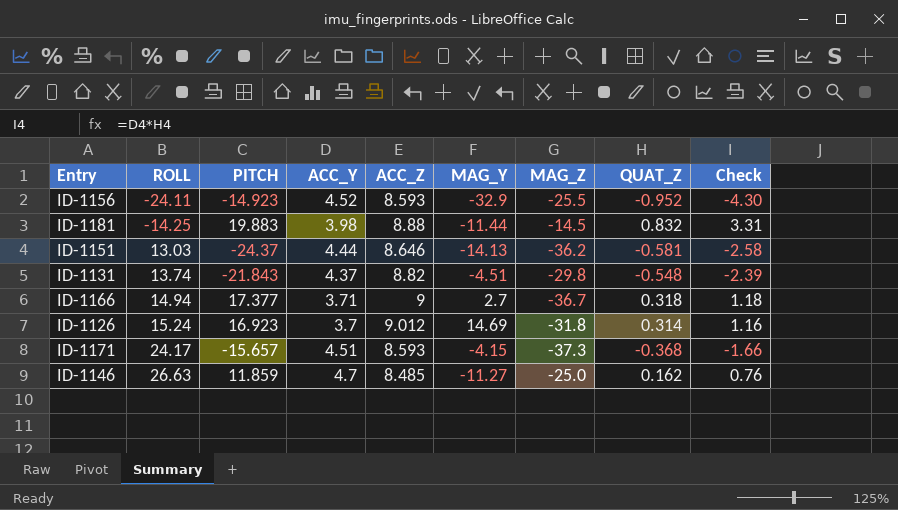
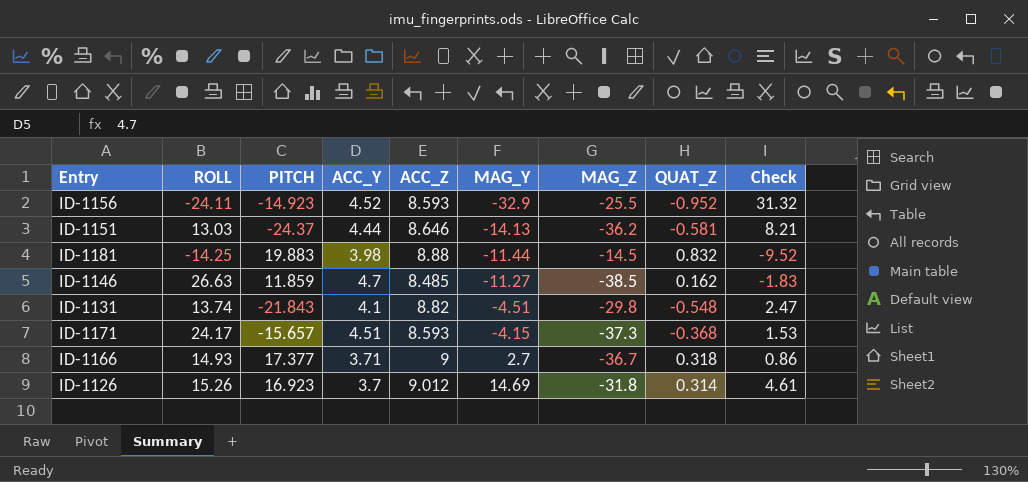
row order: ROLL ascending -> MAG_Y ascending
column Check | formula: [ACC_Y] * [QUAT_Z] -> [MAG_Y] * [QUAT_Z]
ID-1146 | MAG_Z: -25.0 -> -38.5
ID-1131 | ACC_Y: 4.37 -> 4.1
ID-1166 | ROLL: 14.94 -> 14.93
ID-1126 | ROLL: 15.24 -> 15.26

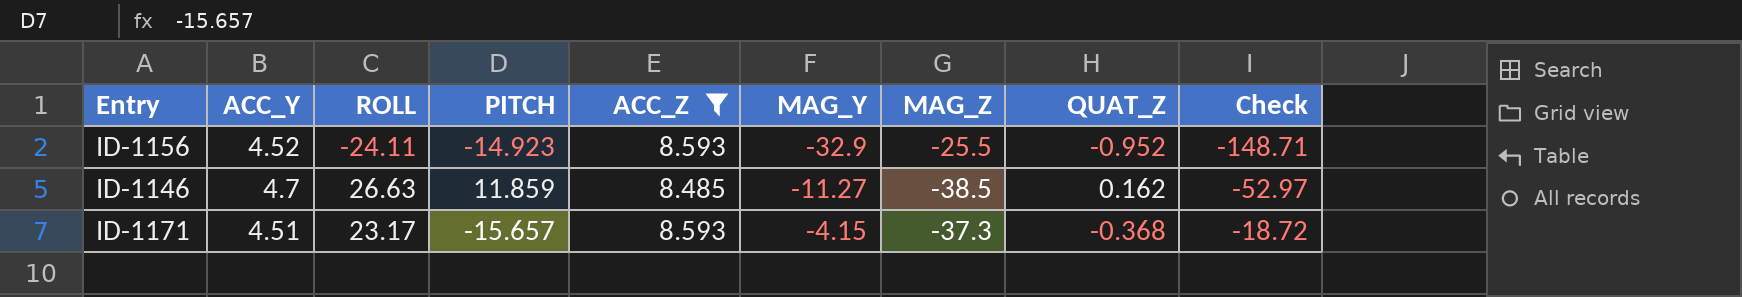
filter: none -> ACC_Z <= 8.593
column ACC_Y | position: 4 -> 2
column Check | formula: [MAG_Y] * [QUAT_Z] -> [ACC_Y] * [MAG_Y]
ID-1171 | ROLL: 24.17 -> 23.17

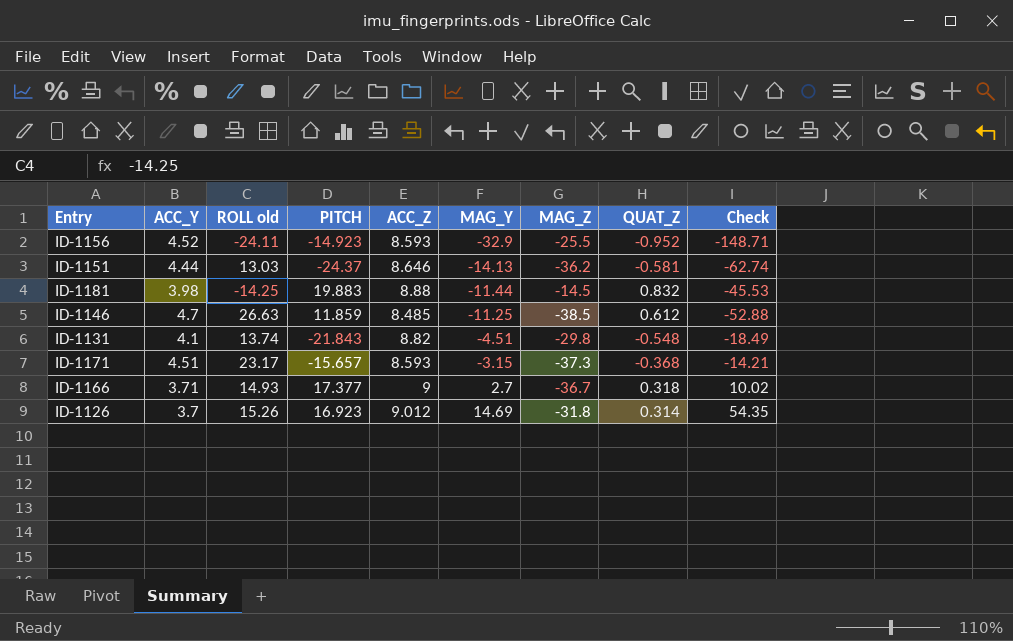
filter: ACC_Z <= 8.593 -> none
column name: ROLL -> ROLL old
ID-1146 | MAG_Y: -11.27 -> -11.25
ID-1146 | QUAT_Z: 0.162 -> 0.612
ID-1146 | Check: -52.97 -> -52.88
ID-1171 | MAG_Y: -4.15 -> -3.15
ID-1171 | Check: -18.72 -> -14.21

